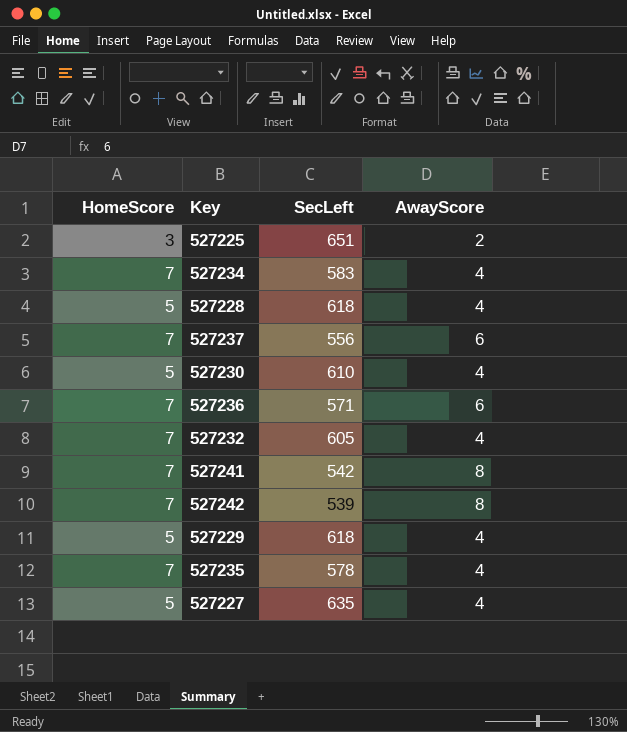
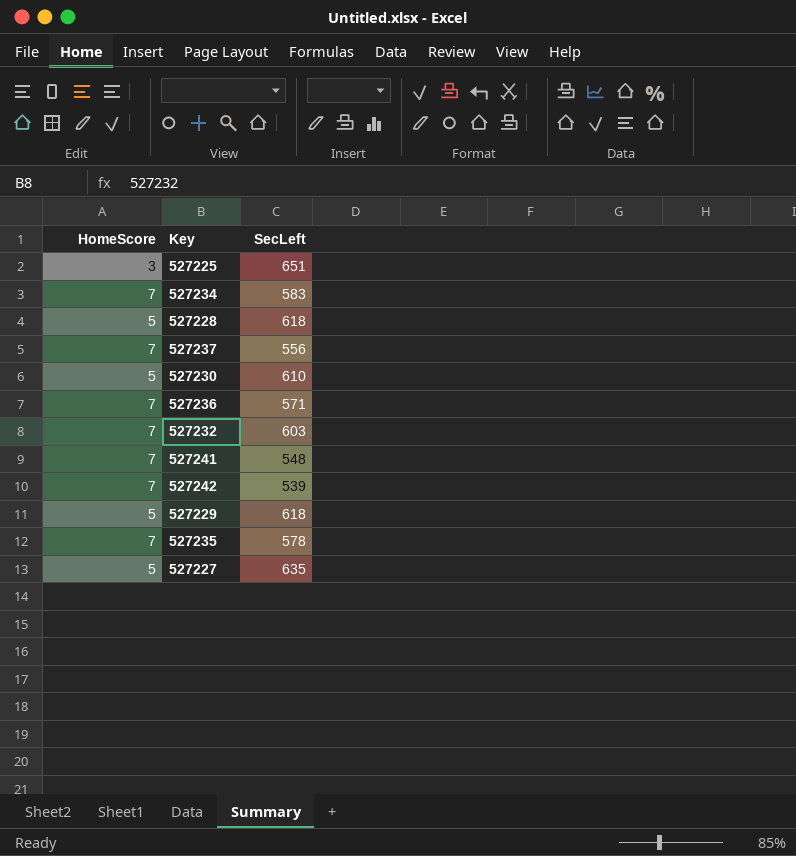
column AwayScore | position: 4 -> none
527232 | SecLeft: 605 -> 603
527241 | SecLeft: 542 -> 548

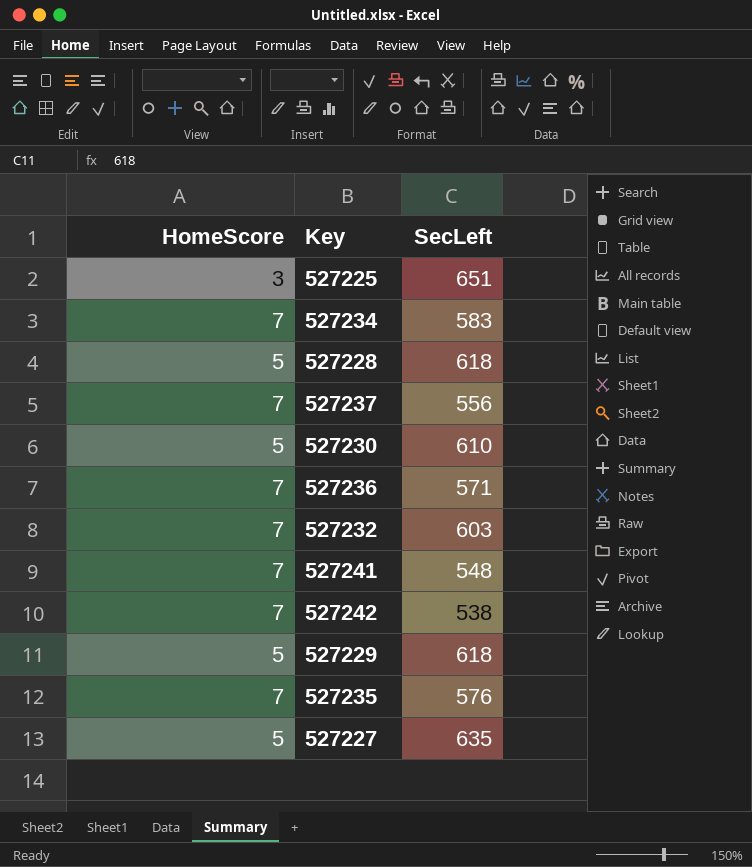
527242 | SecLeft: 539 -> 538
527235 | SecLeft: 578 -> 576

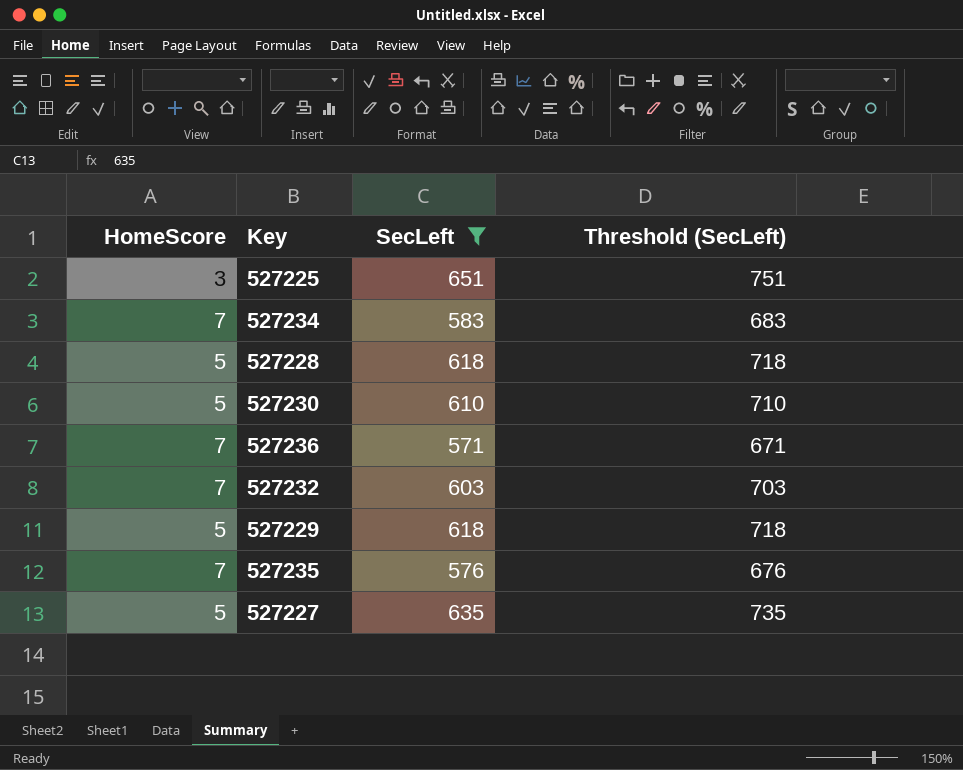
filter: none -> SecLeft >= 571
column Threshold (SecLeft) | formula: none -> [SecLeft] + 100

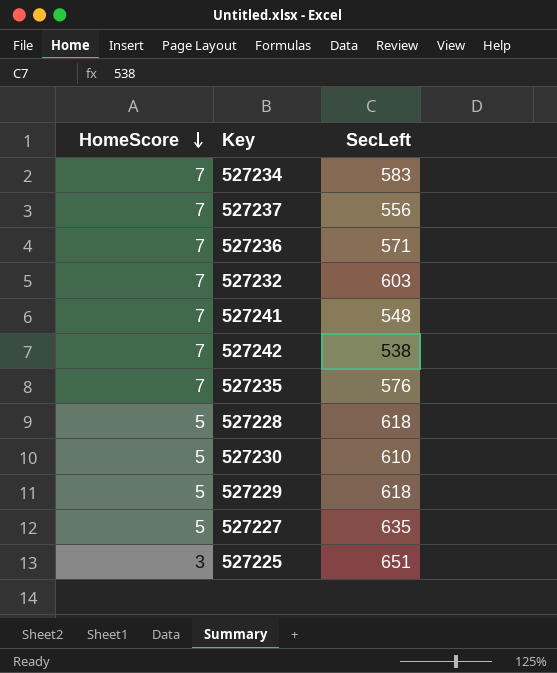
filter: SecLeft >= 571 -> none
row order: none -> HomeScore descending
column Threshold (SecLeft) | formula: [SecLeft] + 100 -> none

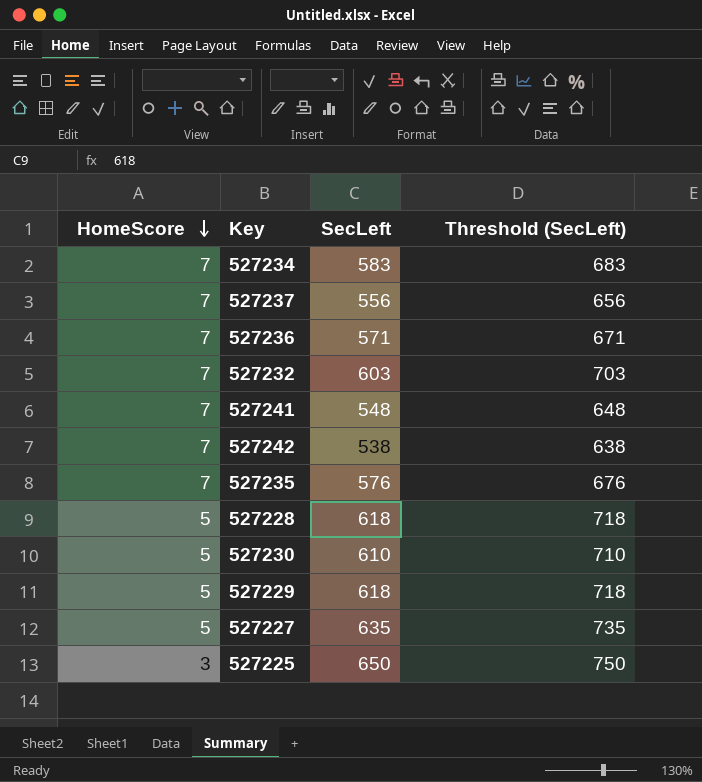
column Threshold (SecLeft) | formula: none -> [SecLeft] + 100
527225 | SecLeft: 651 -> 650

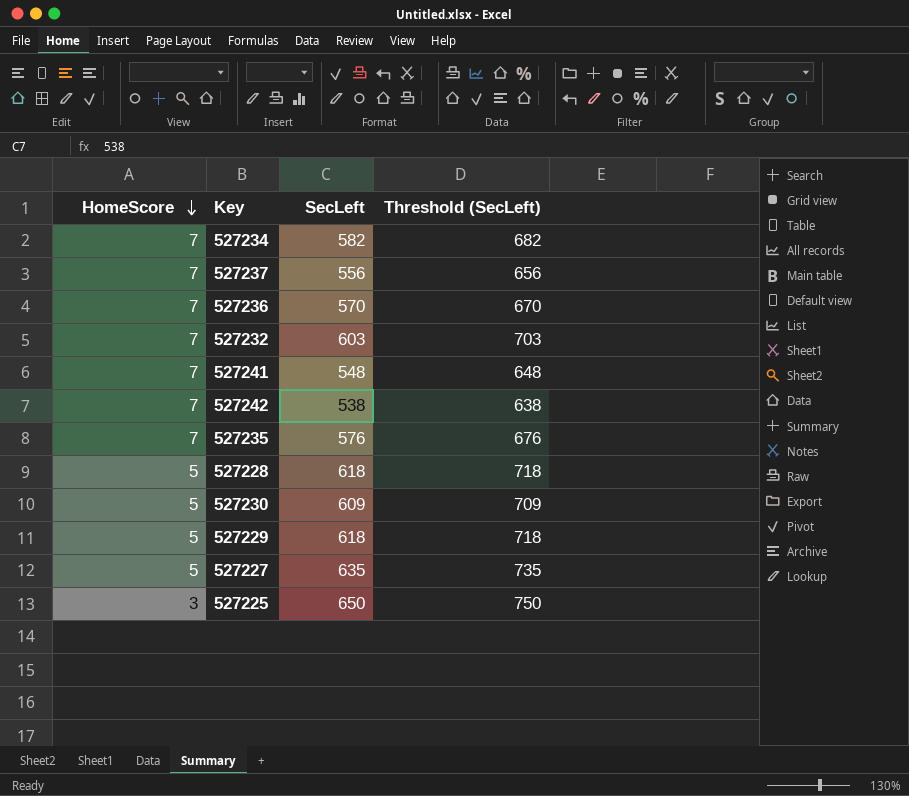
527234 | SecLeft: 583 -> 582
527234 | Threshold (SecLeft): 683 -> 682
527236 | SecLeft: 571 -> 570
527236 | Threshold (SecLeft): 671 -> 670
527230 | SecLeft: 610 -> 609
527230 | Threshold (SecLeft): 710 -> 709

